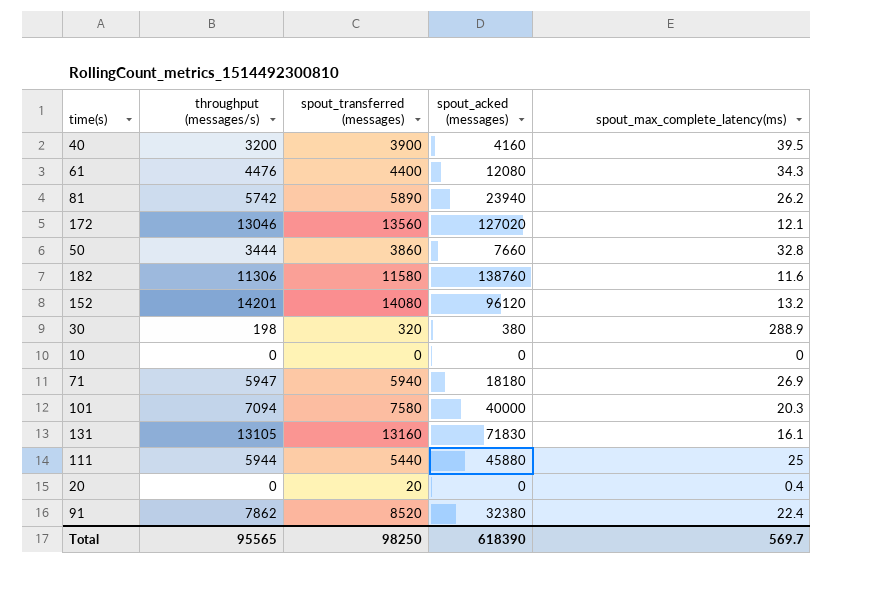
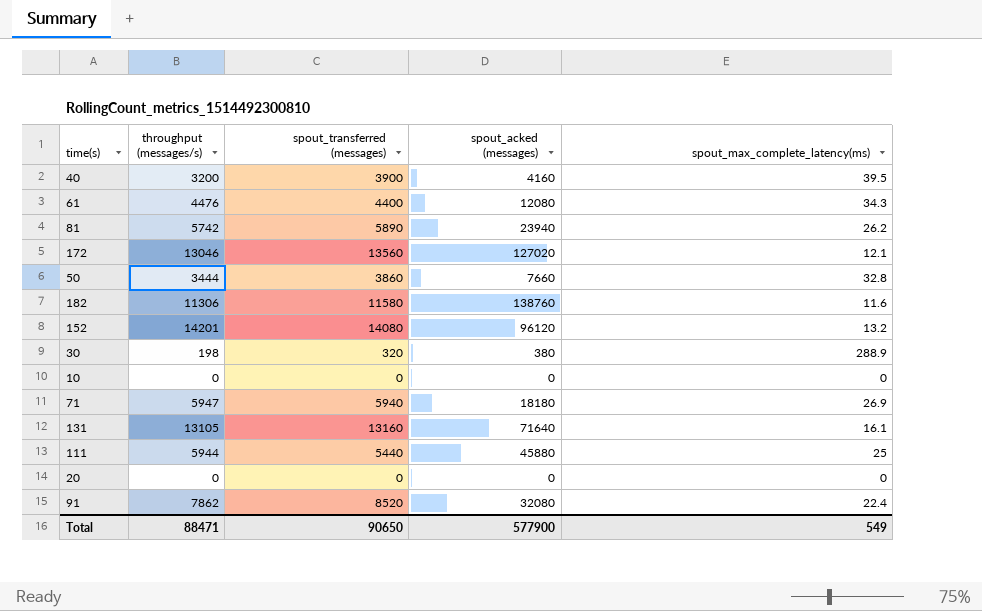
row 101: 7094 | 7580 | 40000 | 20.3 -> none
131 | spout_acked (messages): 71830 -> 71640
20 | spout_transferred (messages): 20 -> 0
20 | spout_max_complete_latency(ms): 0.4 -> 0
91 | spout_acked (messages): 32380 -> 32080
Total | throughput (messages/s): 95565 -> 88471
Total | spout_transferred (messages): 98250 -> 90650
Total | spout_acked (messages): 618390 -> 577900
Total | spout_max_complete_latency(ms): 569.7 -> 549

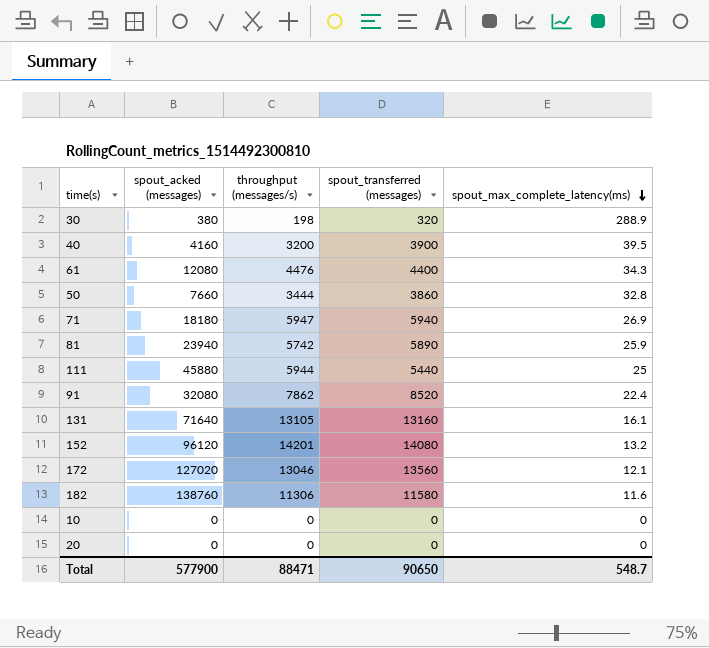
row order: none -> spout_max_complete_latency(ms) descending
column spout_acked (messages) | position: 4 -> 2
81 | spout_max_complete_latency(ms): 26.2 -> 25.9
Total | spout_max_complete_latency(ms): 549 -> 548.7

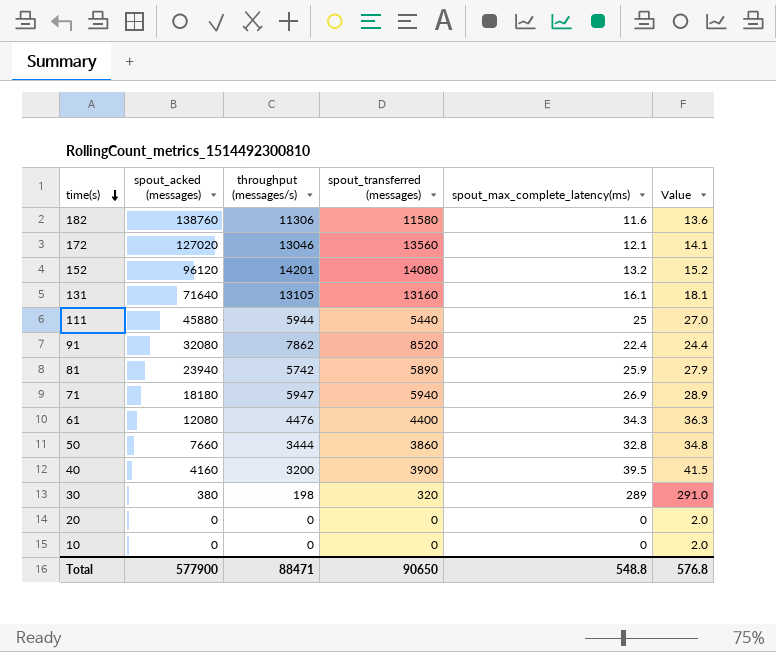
row order: spout_max_complete_latency(ms) descending -> time(s) descending
column Value | formula: none -> [spout_max_complete_latency(ms)] + 2
30 | spout_max_complete_latency(ms): 288.9 -> 289
Total | spout_max_complete_latency(ms): 548.7 -> 548.8

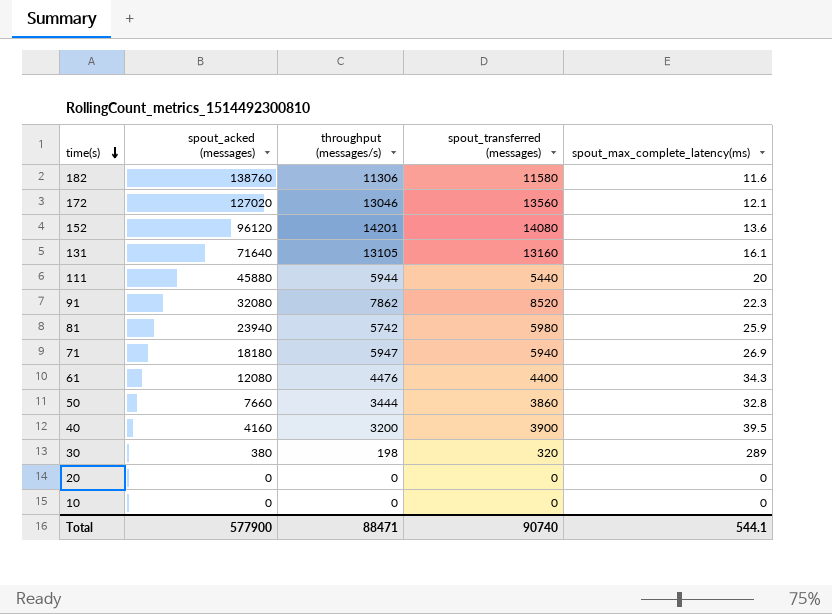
column Value | formula: [spout_max_complete_latency(ms)] + 2 -> none
152 | spout_max_complete_latency(ms): 13.2 -> 13.6
111 | spout_max_complete_latency(ms): 25 -> 20
91 | spout_max_complete_latency(ms): 22.4 -> 22.3
81 | spout_transferred (messages): 5890 -> 5980
Total | spout_transferred (messages): 90650 -> 90740
Total | spout_max_complete_latency(ms): 548.8 -> 544.1

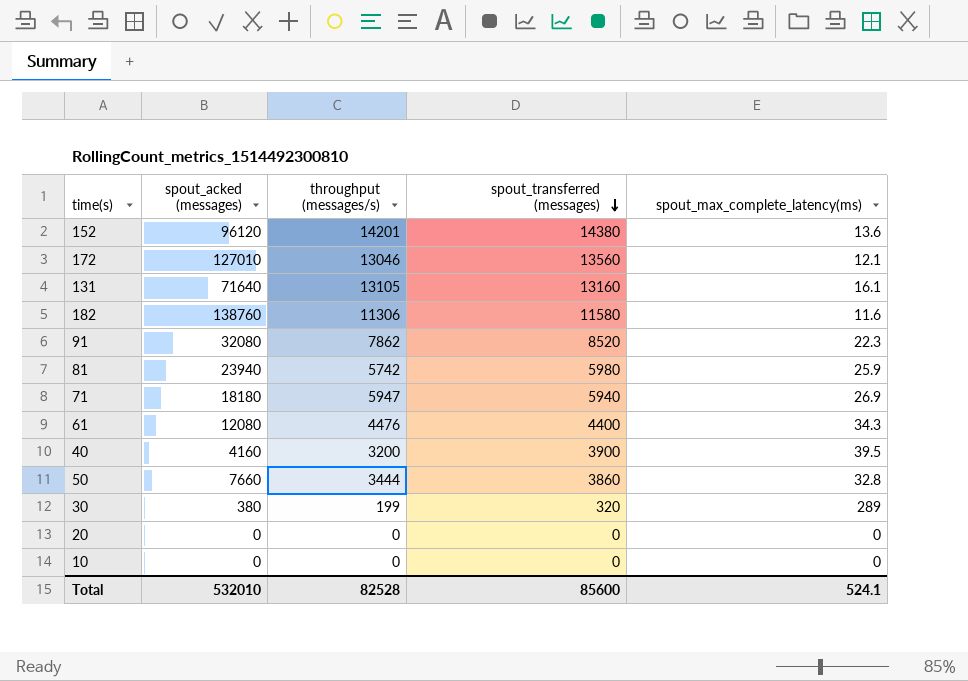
row order: time(s) descending -> spout_transferred (messages) descending
row 111: 45880 | 5944 | 5440 | 20 -> none
152 | spout_transferred (messages): 14080 -> 14380
172 | spout_acked (messages): 127020 -> 127010
30 | throughput (messages/s): 198 -> 199
Total | spout_acked (messages): 577900 -> 532010
Total | throughput (messages/s): 88471 -> 82528
Total | spout_transferred (messages): 90740 -> 85600
Total | spout_max_complete_latency(ms): 544.1 -> 524.1

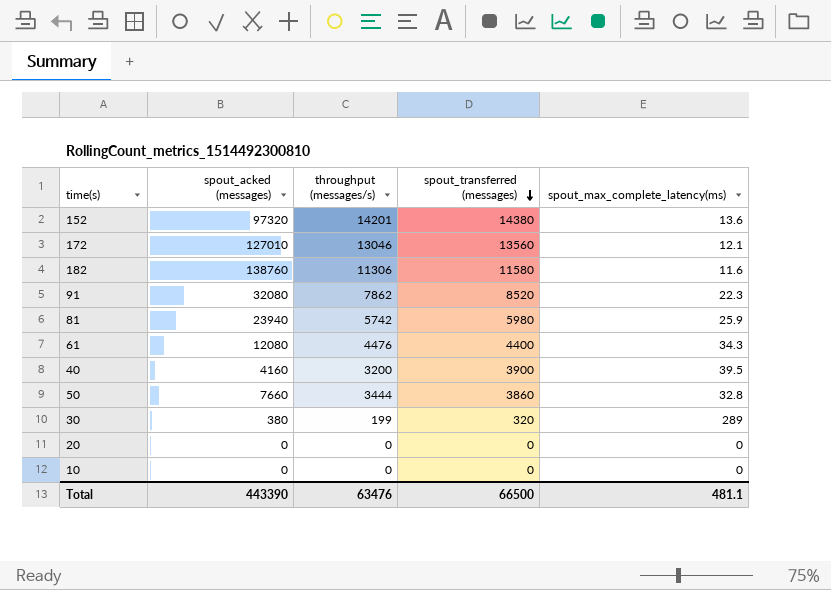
row 131: 71640 | 13105 | 13160 | 16.1 -> none
row 71: 18180 | 5947 | 5940 | 26.9 -> none
152 | spout_acked (messages): 96120 -> 97320
Total | spout_acked (messages): 532010 -> 443390
Total | throughput (messages/s): 82528 -> 63476
Total | spout_transferred (messages): 85600 -> 66500
Total | spout_max_complete_latency(ms): 524.1 -> 481.1

